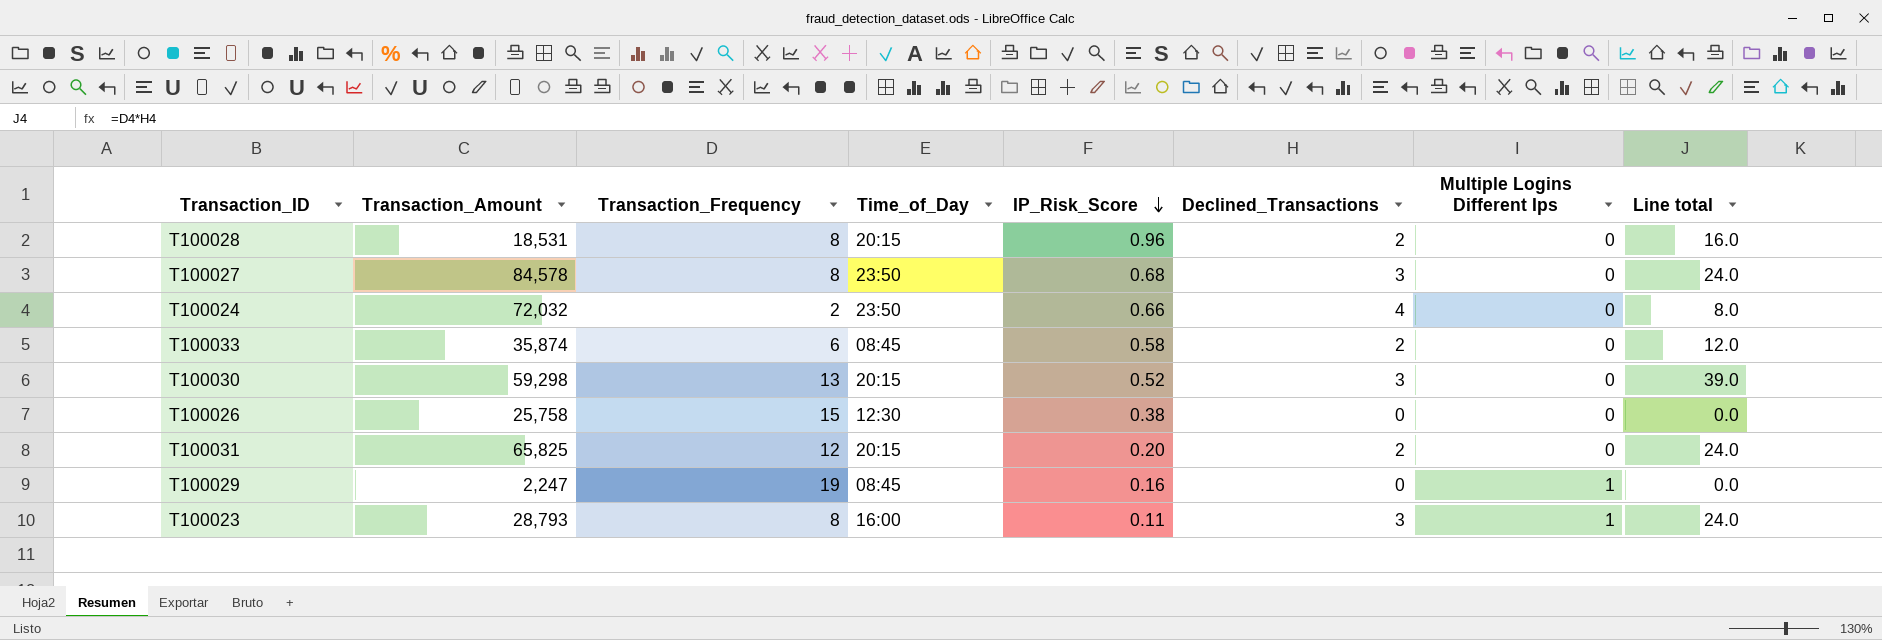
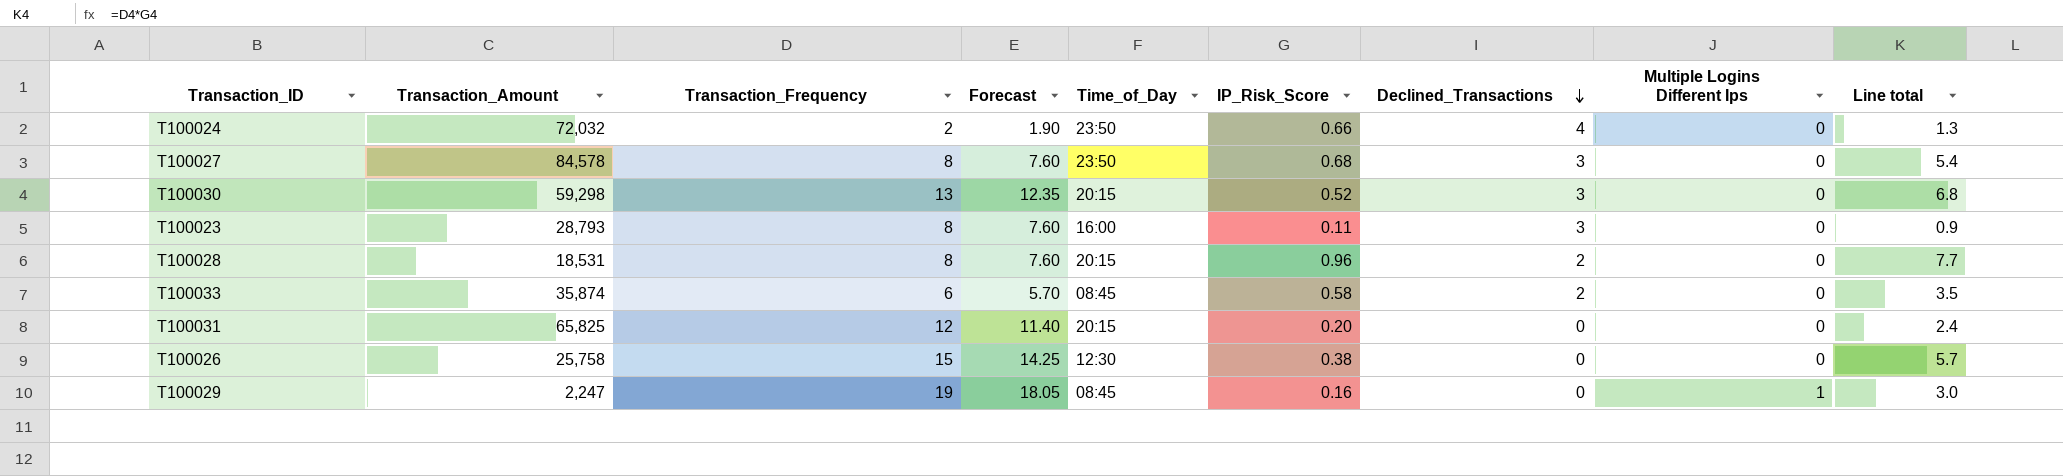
row order: IP_Risk_Score descending -> Declined_Transactions descending
column Forecast | formula: none -> [Transaction_Frequency] * 0.95
column Line total | formula: [Transaction_Frequency] * [Declined_Transactions] -> [Transaction_Frequency] * [IP_Risk_Score]
T100023 | Multiple Logins Different Ips: 1 -> 0
T100031 | Declined_Transactions: 2 -> 0

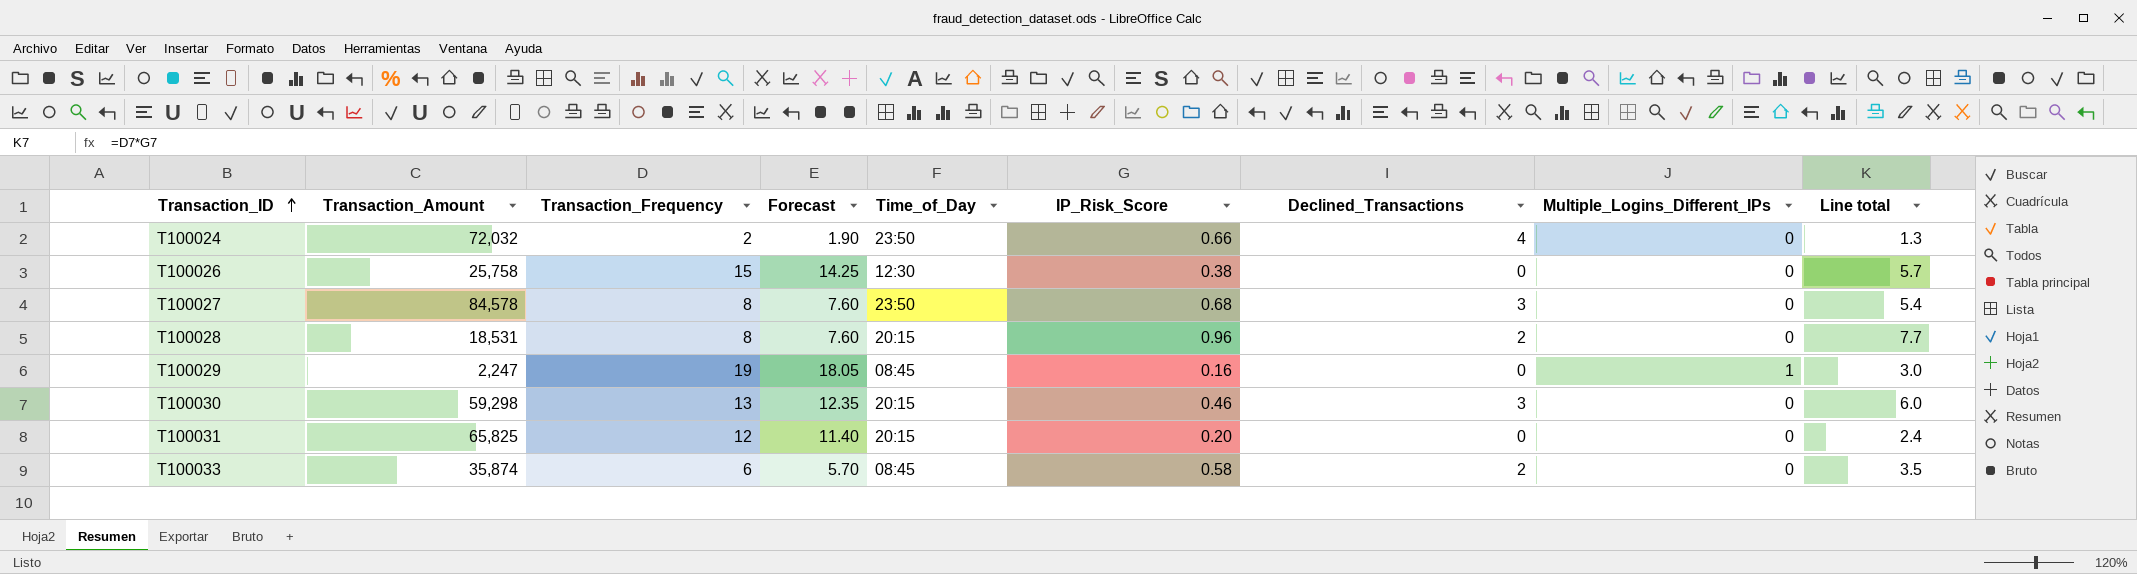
row order: Declined_Transactions descending -> Transaction_ID ascending
column name: Multiple Logins Different Ips -> Multiple_Logins_Different_IPs
row T100023: 28,793 | 8 | 7.60 | 16:00 | 0.11 | 3 | 0 | 0.9 -> none
T100030 | IP_Risk_Score: 0.52 -> 0.46
T100030 | Line total: 6.8 -> 6.0

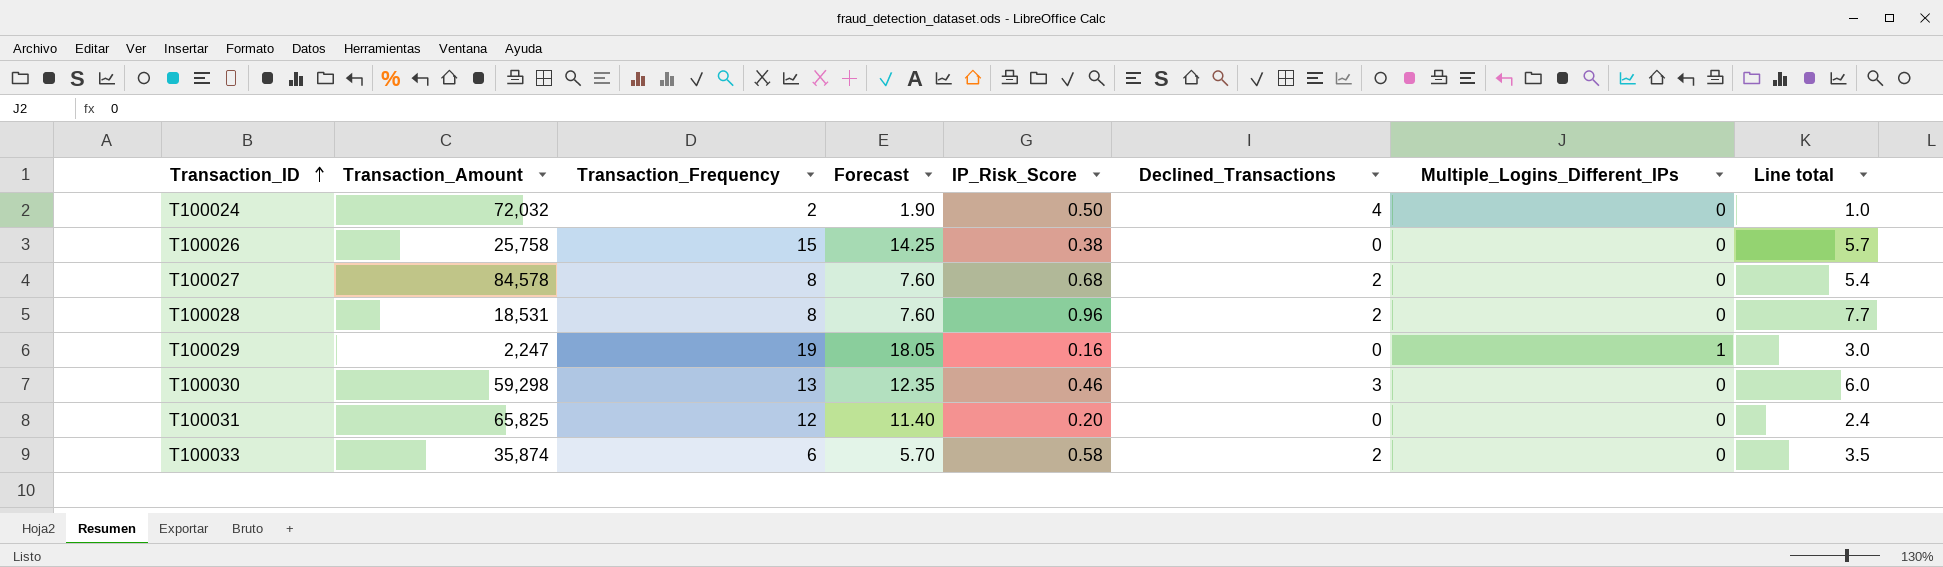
column Time_of_Day | position: 5 -> none
T100024 | IP_Risk_Score: 0.66 -> 0.50
T100024 | Line total: 1.3 -> 1.0
T100027 | Declined_Transactions: 3 -> 2

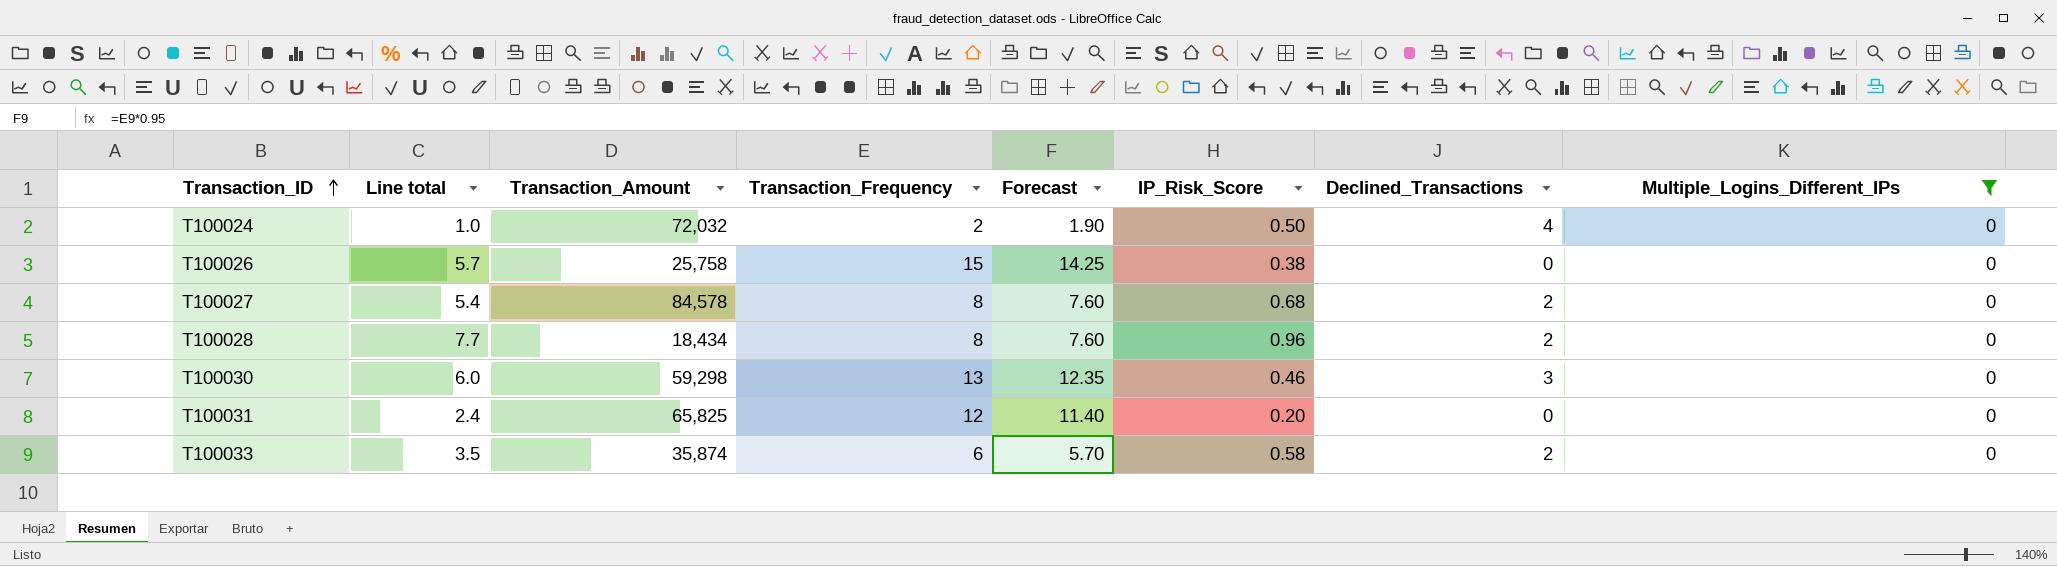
filter: none -> Multiple_Logins_Different_IPs = 0
column Line total | position: 8 -> 2
T100028 | Transaction_Amount: 18,531 -> 18,434

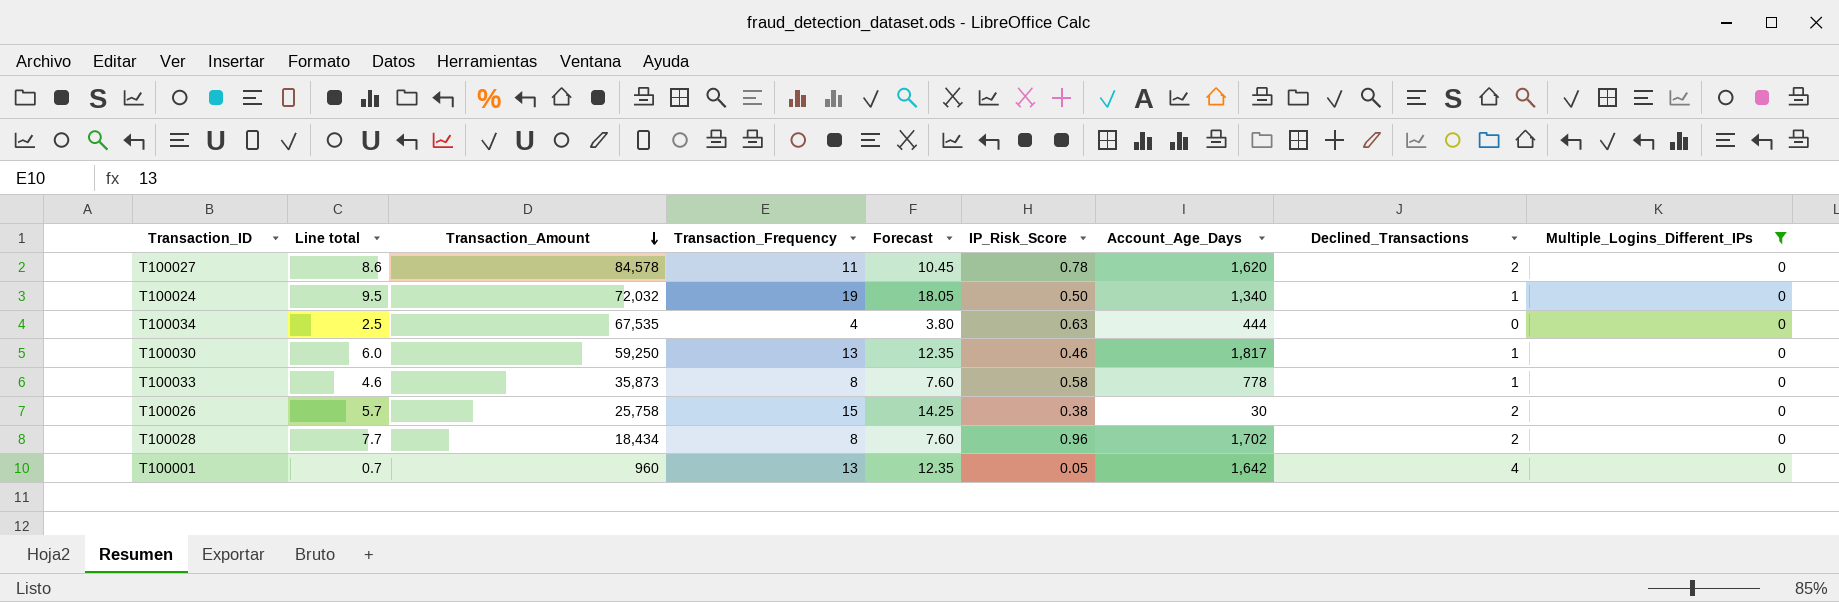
row order: Transaction_ID ascending -> Transaction_Amount descending
column Account_Age_Days | position: none -> 7
row T100031: 2.4 | 65,825 | 12 | 11.40 | 0.20 | 0 | 0 -> none
T100027 | Line total: 5.4 -> 8.6
T100027 | Transaction_Frequency: 8 -> 11
T100027 | Forecast: 7.60 -> 10.45
T100027 | IP_Risk_Score: 0.68 -> 0.78
T100024 | Line total: 1.0 -> 9.5
T100024 | Transaction_Frequency: 2 -> 19
T100024 | Forecast: 1.90 -> 18.05
T100024 | Declined_Transactions: 4 -> 1
row T100034: none -> 2.5 | 67,535 | 4 | 3.80 | 0.63 | 444 | 0 | 0
T100030 | Transaction_Amount: 59,298 -> 59,250
T100030 | Declined_Transactions: 3 -> 1
T100033 | Line total: 3.5 -> 4.6
T100033 | Transaction_Amount: 35,874 -> 35,873
T100033 | Transaction_Frequency: 6 -> 8
T100033 | Forecast: 5.70 -> 7.60
T100033 | Declined_Transactions: 2 -> 1
T100026 | Declined_Transactions: 0 -> 2
row T100001: none -> 0.7 | 960 | 13 | 12.35 | 0.05 | 1,642 | 4 | 0

